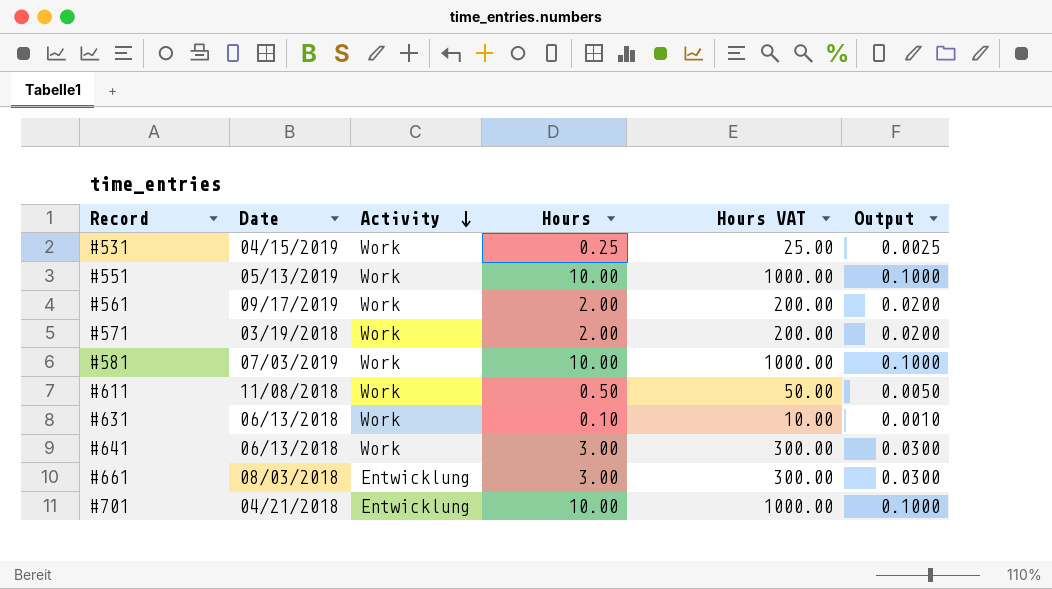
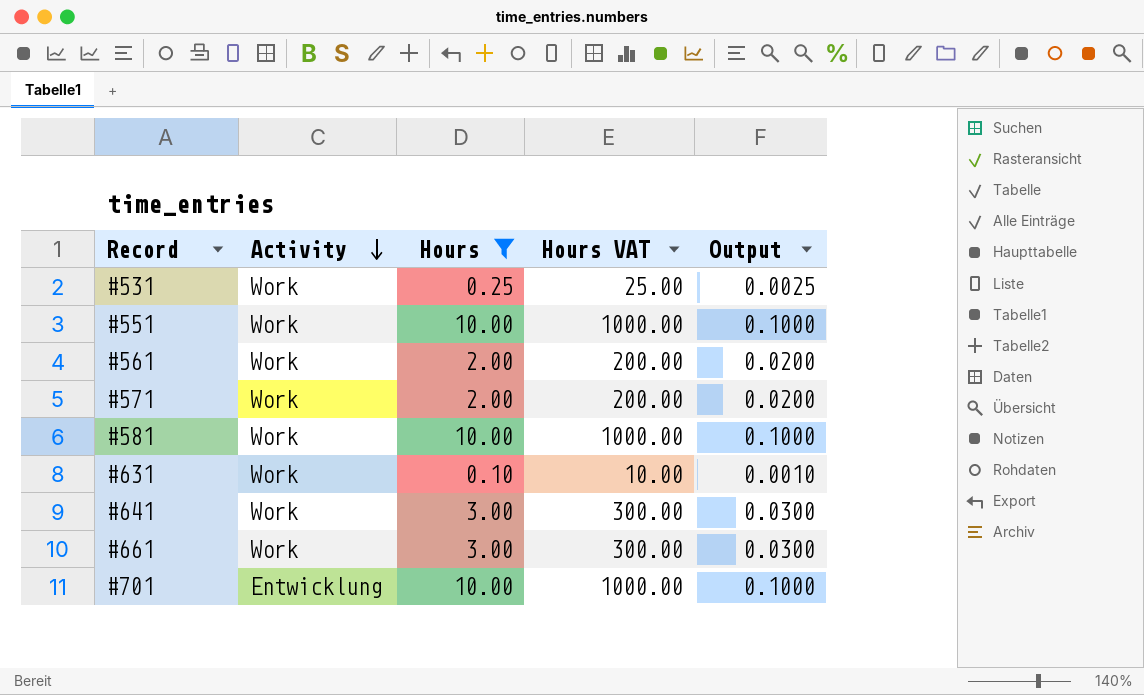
filter: none -> Hours != 0.50
column Date | position: 2 -> none
#661 | Activity: Entwicklung -> Work

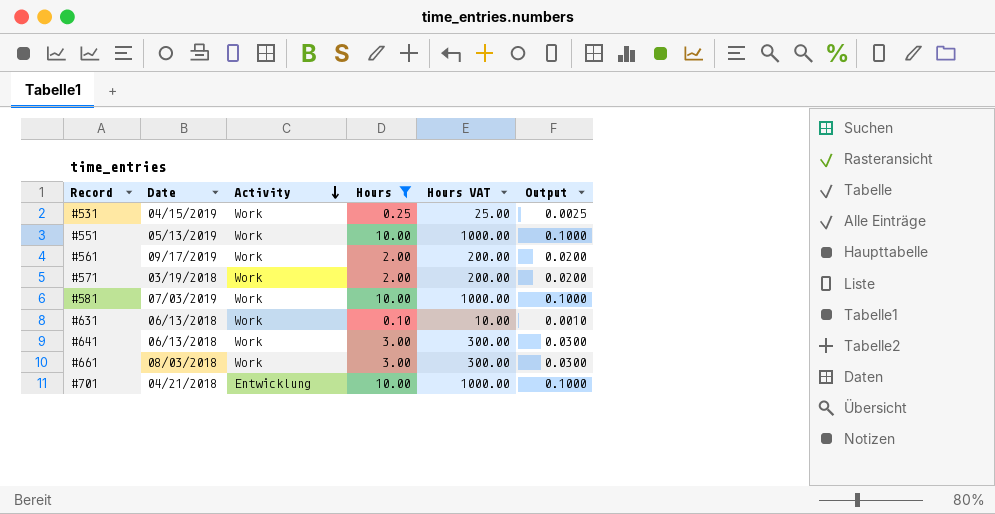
column Date | position: none -> 2

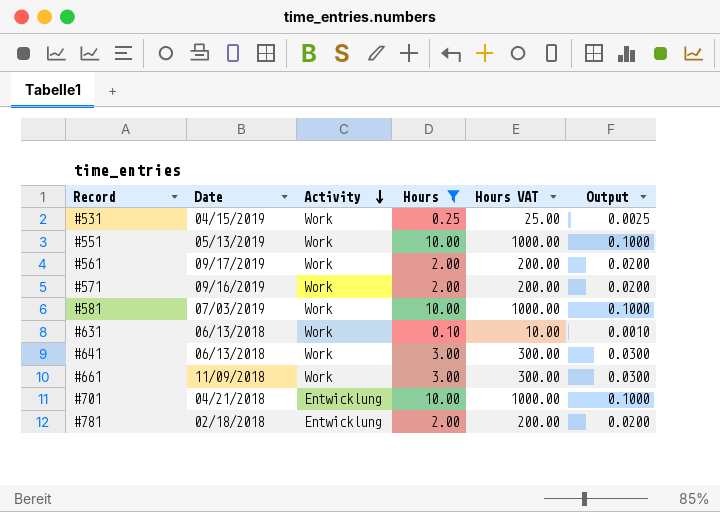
#571 | Date: 03/19/2018 -> 09/16/2019
#661 | Date: 08/03/2018 -> 11/09/2018
row #781: none -> 02/18/2018 | Entwicklung | 2.00 | 200.00 | 0.0200

